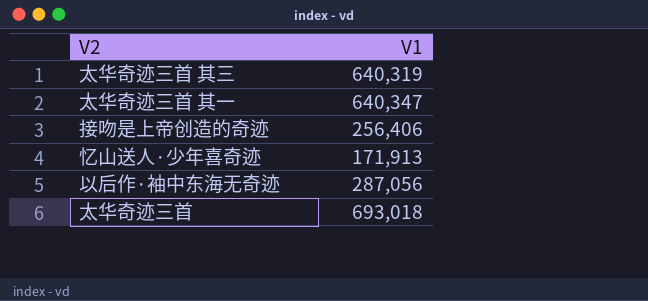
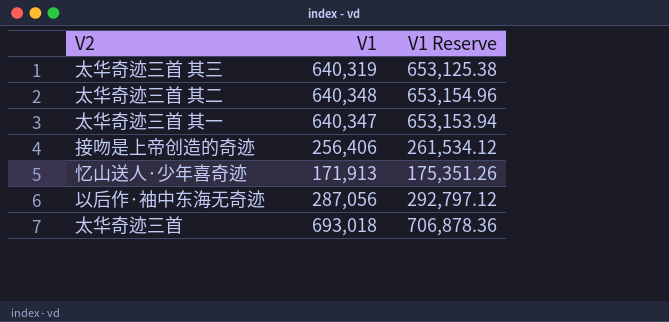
column V1 Reserve | formula: none -> [V1] * 1.02
row 太华奇迹三首 其二: none -> 640,348 | 653,154.96

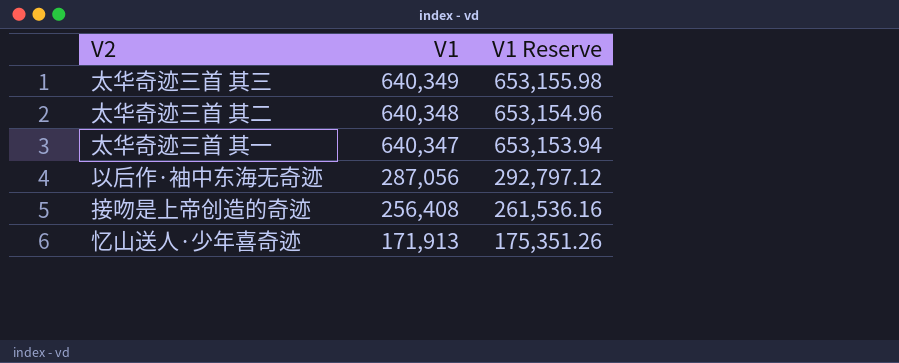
row order: none -> V1 descending
row 太华奇迹三首: 693,018 | 706,878.36 -> none
太华奇迹三首 其三 | V1: 640,319 -> 640,349
太华奇迹三首 其三 | V1 Reserve: 653,125.38 -> 653,155.98
接吻是上帝创造的奇迹 | V1: 256,406 -> 256,408
接吻是上帝创造的奇迹 | V1 Reserve: 261,534.12 -> 261,536.16

